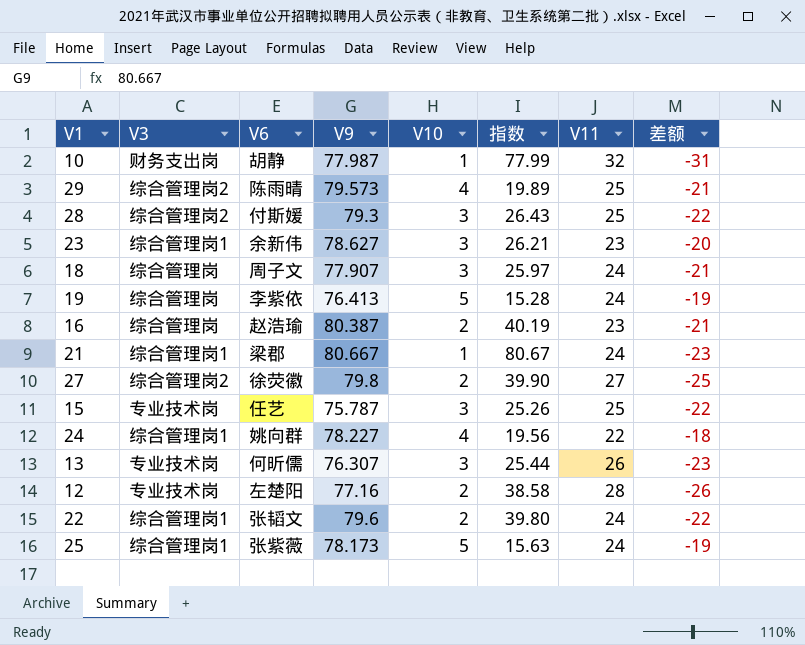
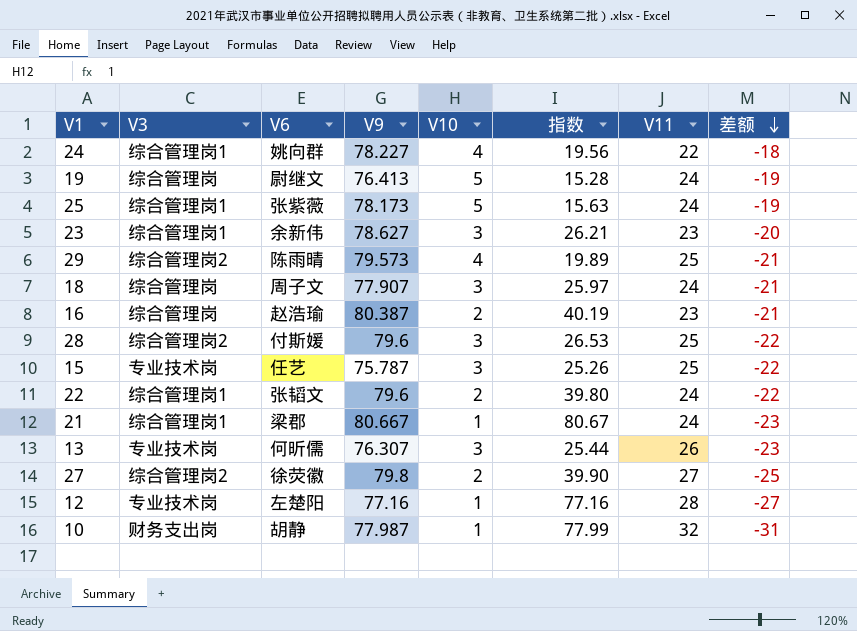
row order: none -> 差额 descending
19 | V6: 李紫依 -> 尉继文
28 | V9: 79.3 -> 79.6
28 | 指数: 26.43 -> 26.53
12 | V10: 2 -> 1
12 | 指数: 38.58 -> 77.16
12 | 差额: -26 -> -27

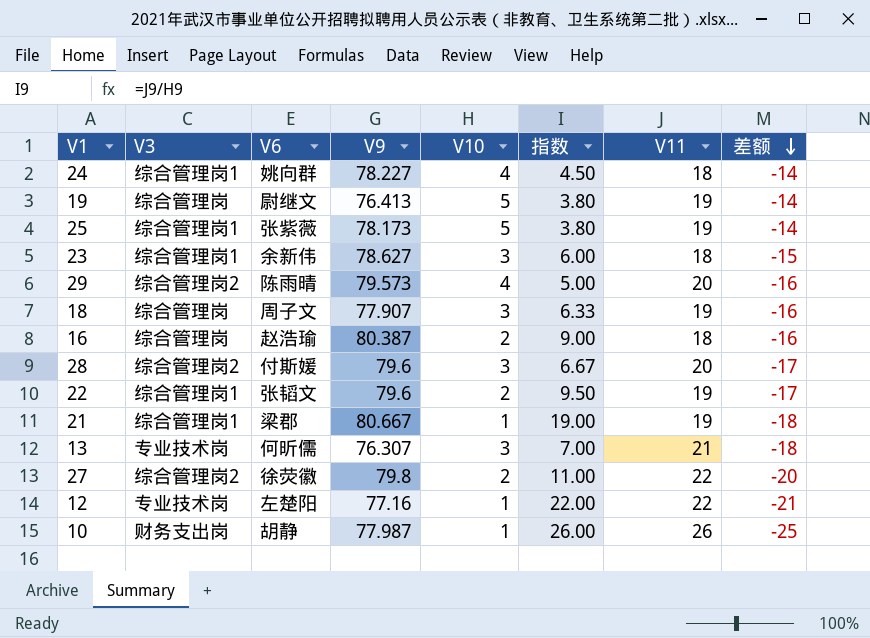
column 指数 | formula: [V9] / [V10] -> [V11] / [V10]
row 15: 专业技术岗 | 任艺 | 75.787 | 3 | 25.26 | 25 | -22 -> none
24 | V11: 22 -> 18
24 | 差额: -18 -> -14
19 | V11: 24 -> 19
19 | 差额: -19 -> -14
25 | V11: 24 -> 19
25 | 差额: -19 -> -14
23 | V11: 23 -> 18
23 | 差额: -20 -> -15
29 | V11: 25 -> 20
29 | 差额: -21 -> -16
18 | V11: 24 -> 19
18 | 差额: -21 -> -16
16 | V11: 23 -> 18
16 | 差额: -21 -> -16
28 | V11: 25 -> 20
28 | 差额: -22 -> -17
22 | V11: 24 -> 19
22 | 差额: -22 -> -17
21 | V11: 24 -> 19
21 | 差额: -23 -> -18
13 | V11: 26 -> 21
13 | 差额: -23 -> -18
27 | V11: 27 -> 22
27 | 差额: -25 -> -20
12 | V11: 28 -> 22
12 | 差额: -27 -> -21
10 | V11: 32 -> 26
10 | 差额: -31 -> -25

